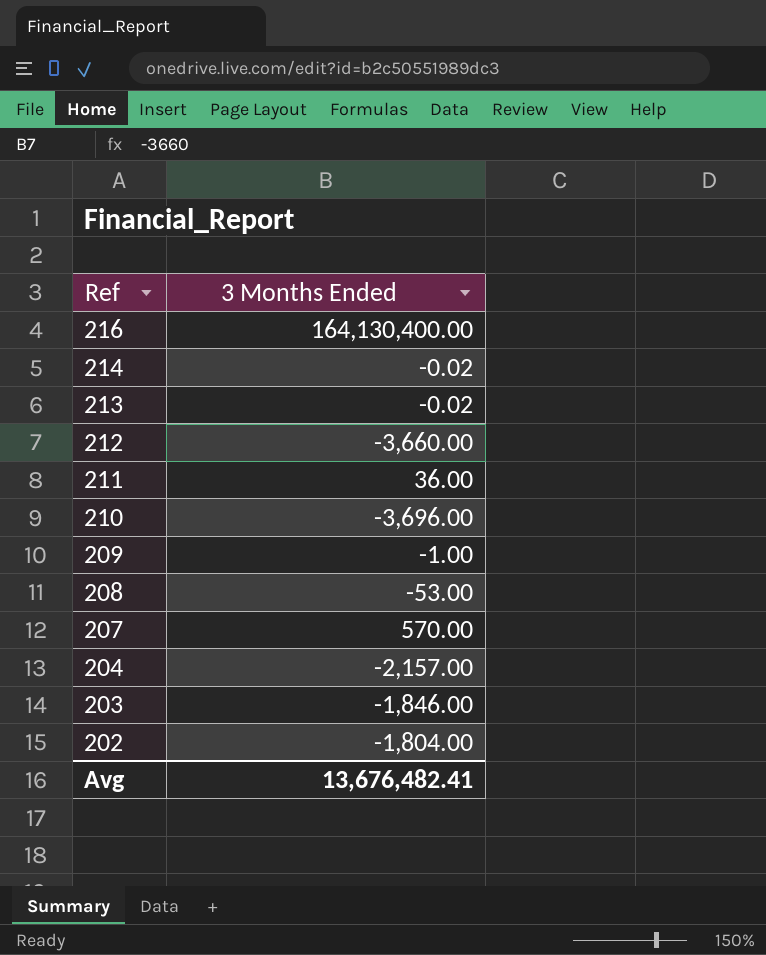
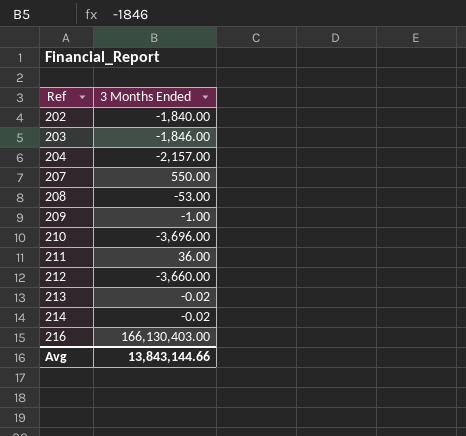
row order: Ref descending -> Ref ascending
202 | 3 Months Ended: -1,804.00 -> -1,840.00
207 | 3 Months Ended: 570.00 -> 550.00
216 | 3 Months Ended: 164,130,400.00 -> 166,130,403.00
Avg | 3 Months Ended: 13,676,482.41 -> 13,843,144.66

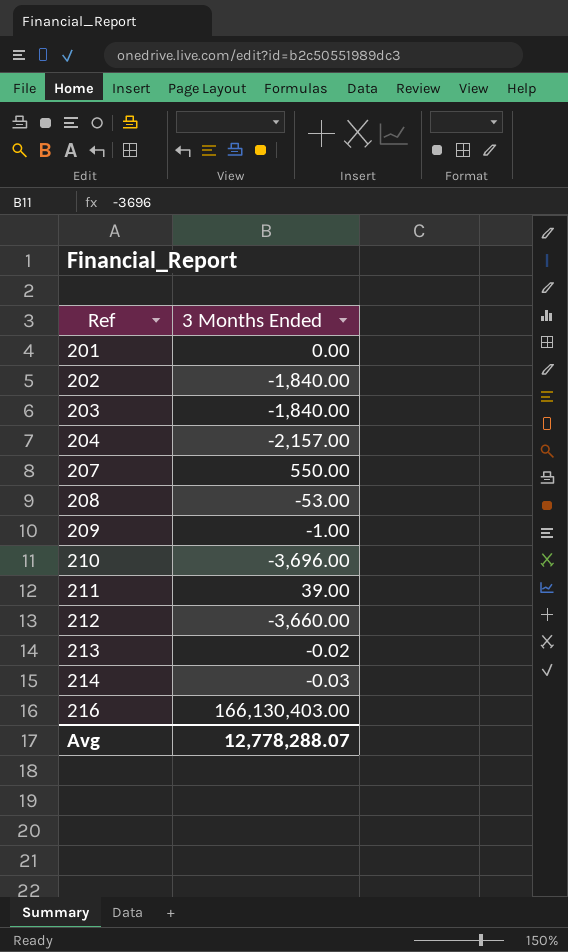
row 201: none -> 0.00
203 | 3 Months Ended: -1,846.00 -> -1,840.00
211 | 3 Months Ended: 36.00 -> 39.00
214 | 3 Months Ended: -0.02 -> -0.03
Avg | 3 Months Ended: 13,843,144.66 -> 12,778,288.07

